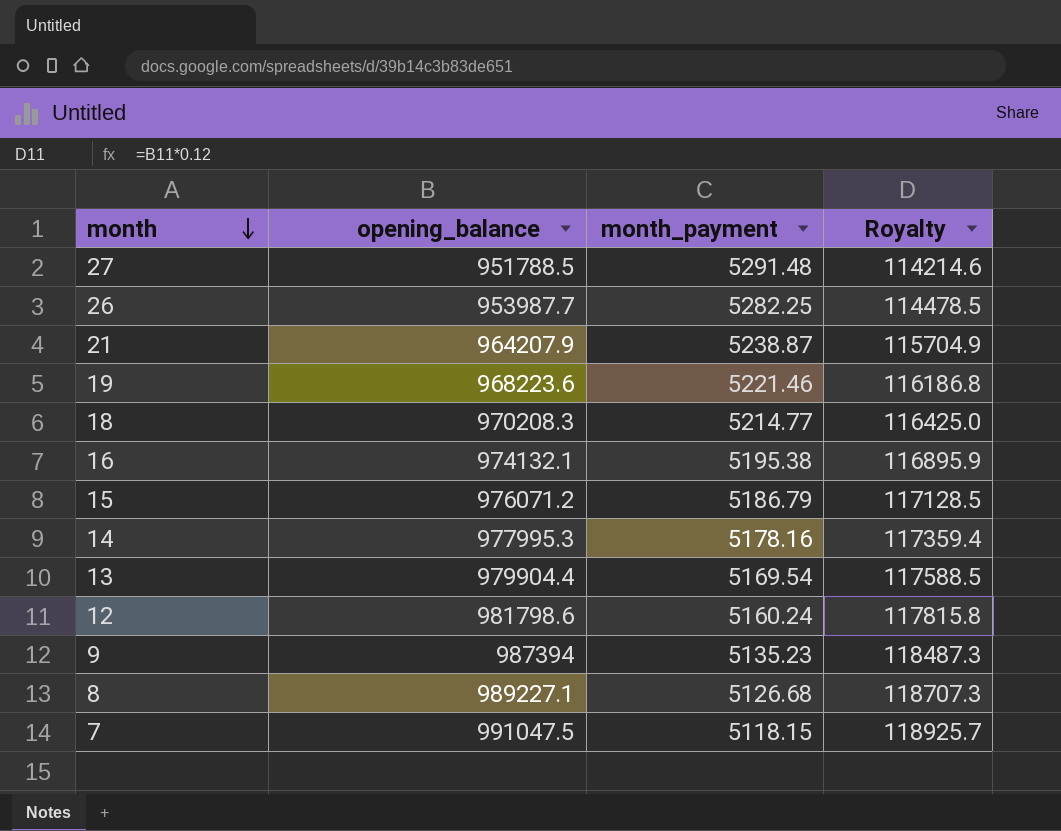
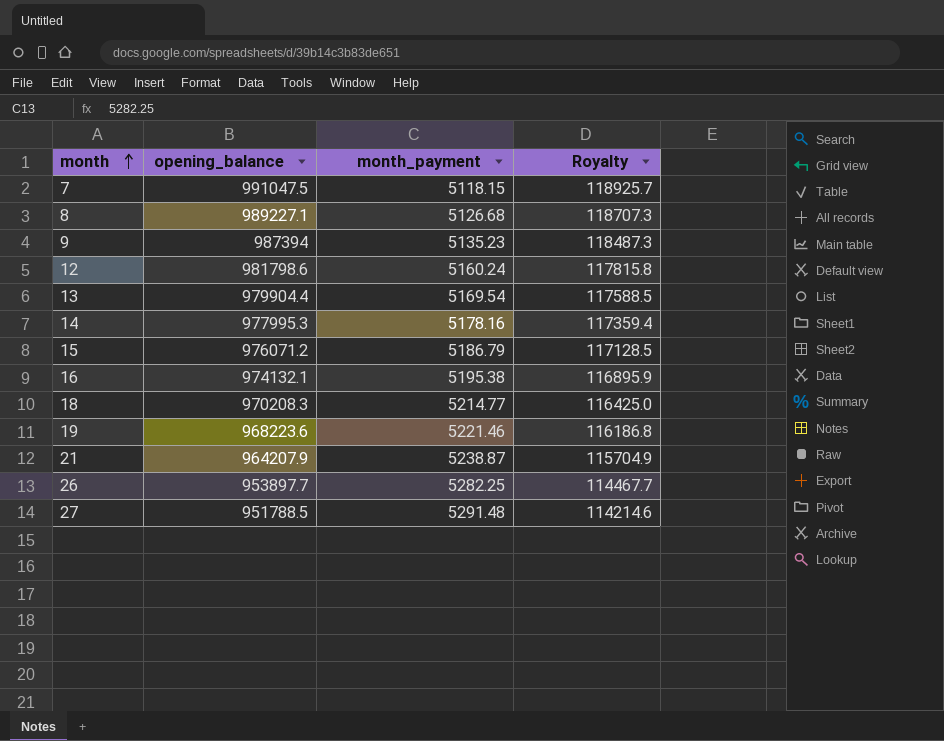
row order: month descending -> month ascending
26 | opening_balance: 953987.7 -> 953897.7
26 | Royalty: 114478.5 -> 114467.7

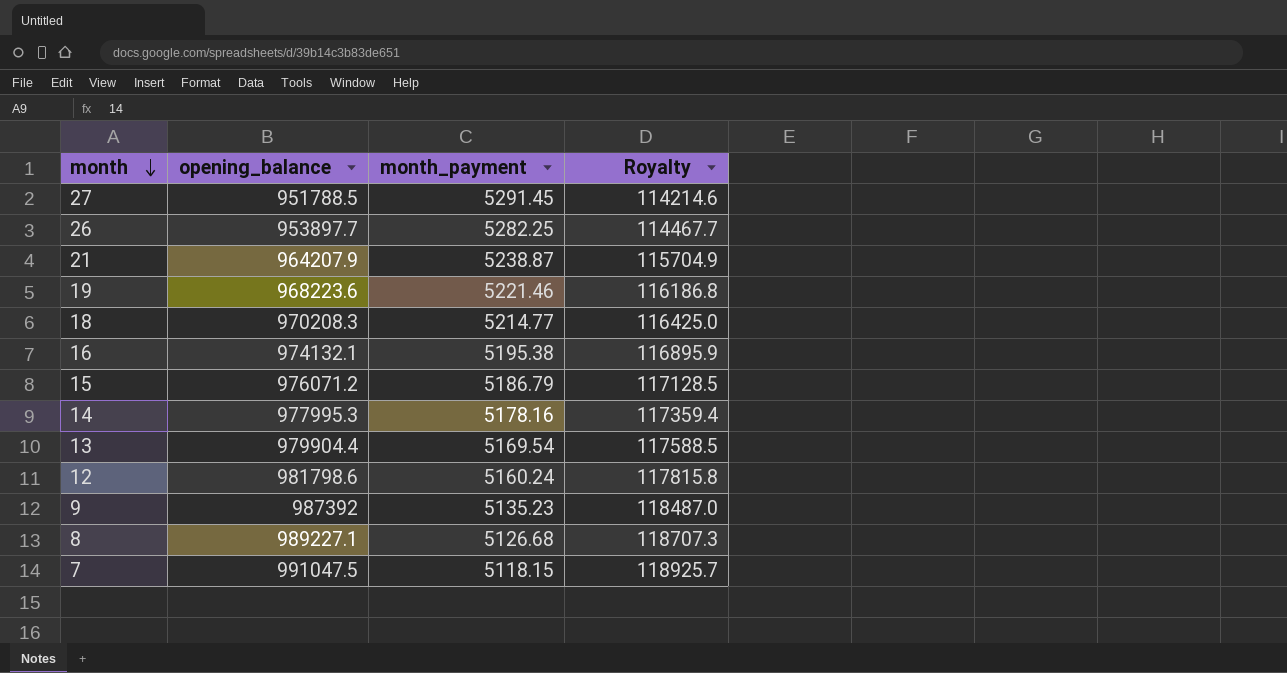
row order: month ascending -> month descending
27 | month_payment: 5291.48 -> 5291.45
9 | opening_balance: 987394 -> 987392
9 | Royalty: 118487.3 -> 118487.0

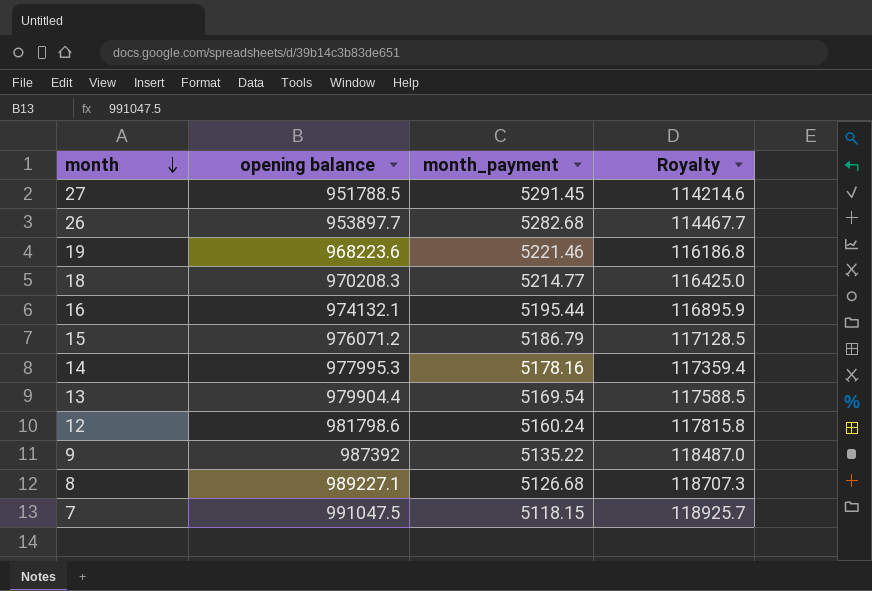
column name: opening_balance -> opening balance
row 21: 964207.9 | 5238.87 | 115704.9 -> none
26 | month_payment: 5282.25 -> 5282.68
16 | month_payment: 5195.38 -> 5195.44
9 | month_payment: 5135.23 -> 5135.22

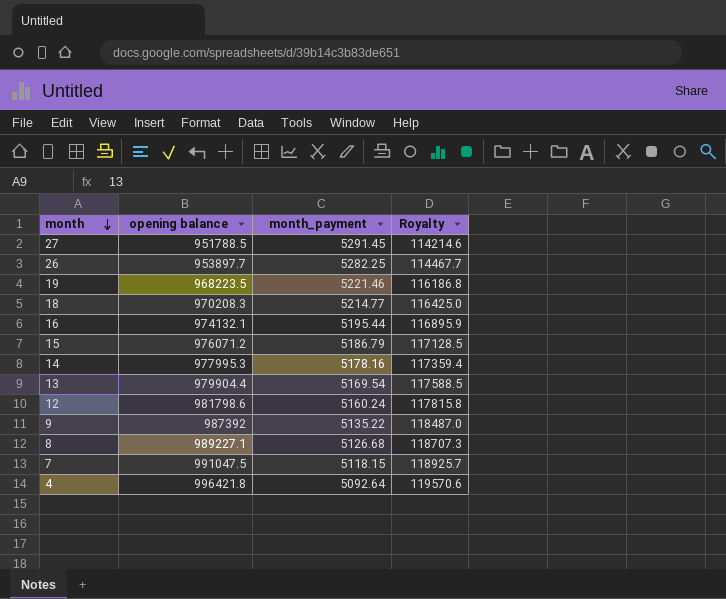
26 | month_payment: 5282.68 -> 5282.25
19 | opening balance: 968223.6 -> 968223.5
row 4: none -> 996421.8 | 5092.64 | 119570.6

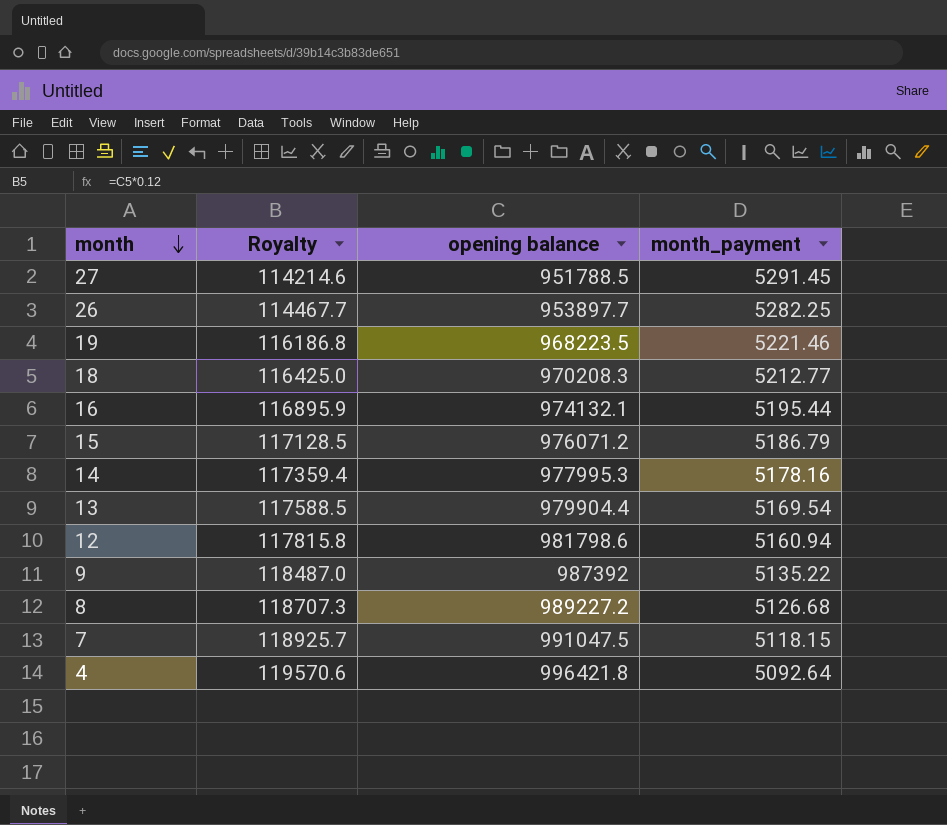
column Royalty | position: 4 -> 2
18 | month_payment: 5214.77 -> 5212.77
12 | month_payment: 5160.24 -> 5160.94
8 | opening balance: 989227.1 -> 989227.2

